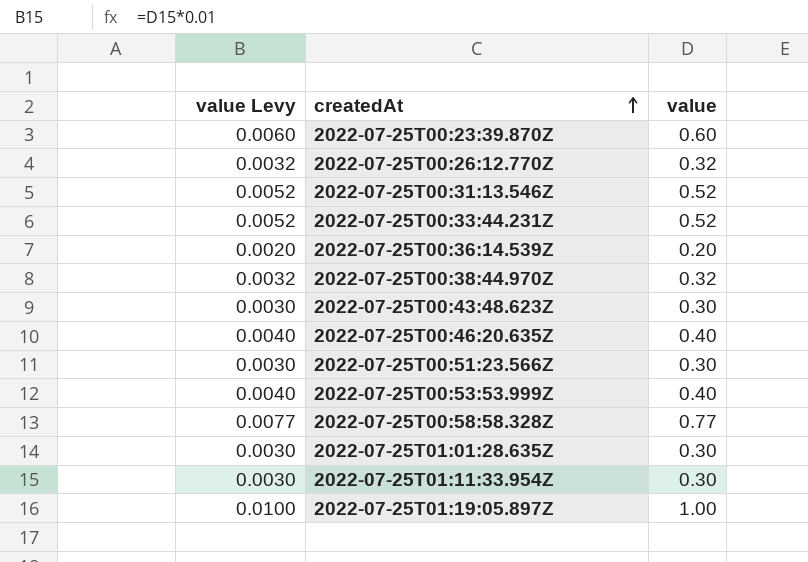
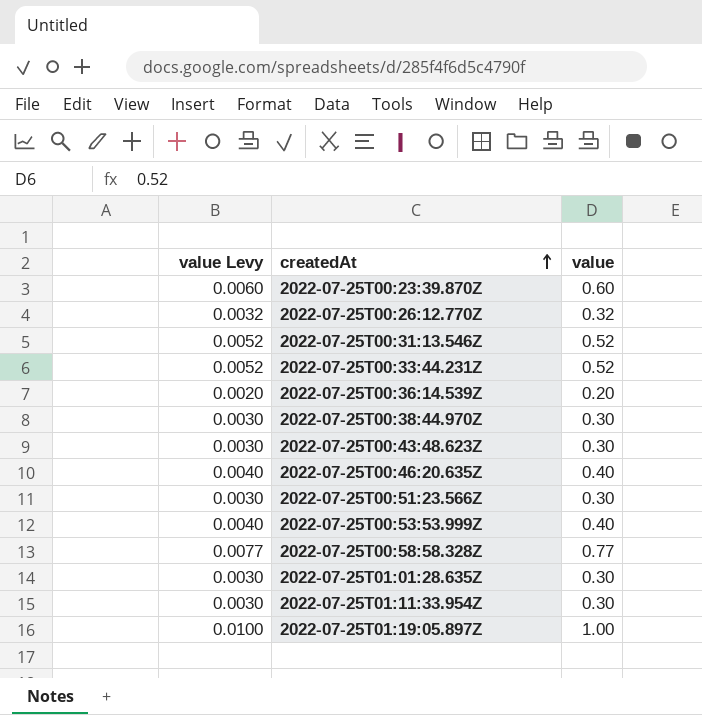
2022-07-25T00:38:44.970Z | value Levy: 0.0032 -> 0.0030
2022-07-25T00:38:44.970Z | value: 0.32 -> 0.30

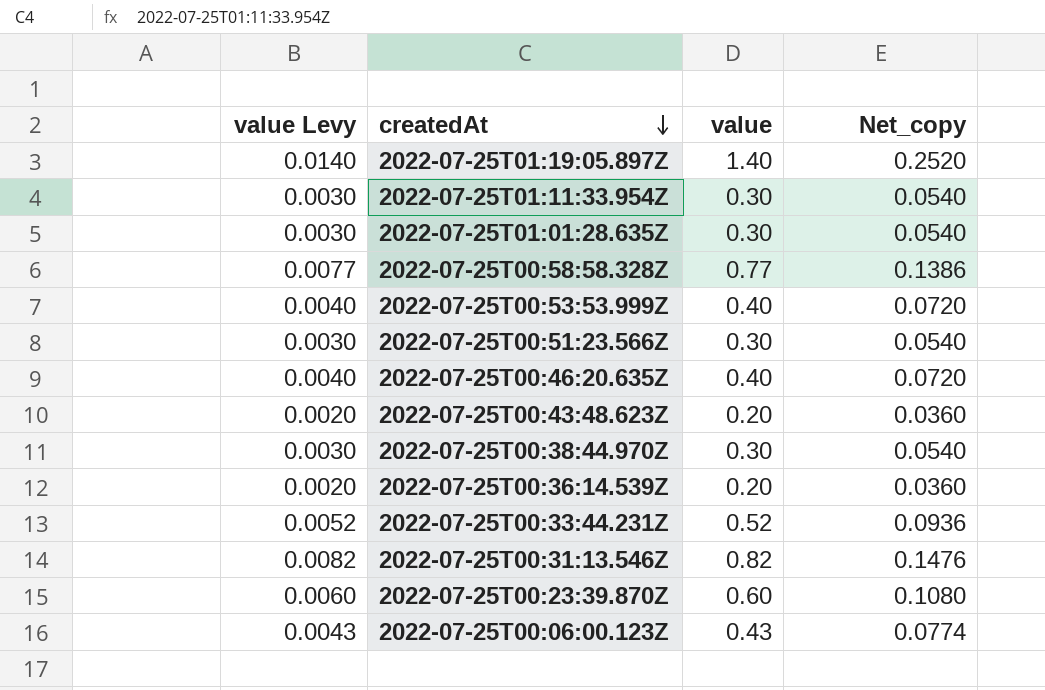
row order: createdAt ascending -> createdAt descending
column Net_copy | formula: none -> [value] * 0.18
row 2022-07-25T00:26:12.770Z: 0.0032 | 0.32 -> none
2022-07-25T01:19:05.897Z | value Levy: 0.0100 -> 0.0140
2022-07-25T01:19:05.897Z | value: 1.00 -> 1.40
2022-07-25T00:43:48.623Z | value Levy: 0.0030 -> 0.0020
2022-07-25T00:43:48.623Z | value: 0.30 -> 0.20
2022-07-25T00:31:13.546Z | value Levy: 0.0052 -> 0.0082
2022-07-25T00:31:13.546Z | value: 0.52 -> 0.82
row 2022-07-25T00:06:00.123Z: none -> 0.0043 | 0.43 | 0.0774

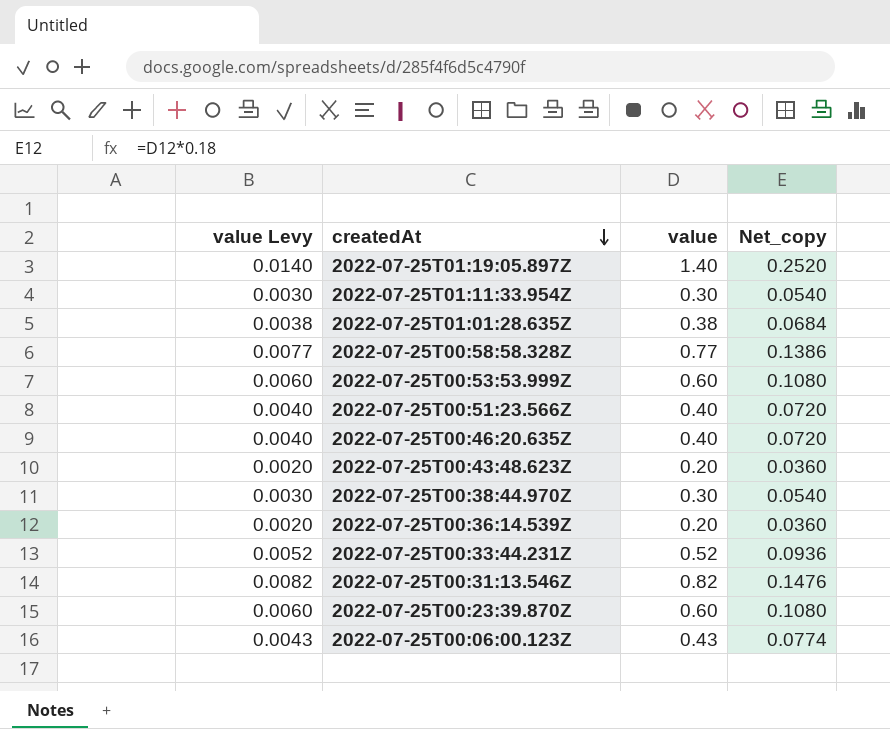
2022-07-25T01:01:28.635Z | value Levy: 0.0030 -> 0.0038
2022-07-25T01:01:28.635Z | value: 0.30 -> 0.38
2022-07-25T01:01:28.635Z | Net_copy: 0.0540 -> 0.0684
2022-07-25T00:53:53.999Z | value Levy: 0.0040 -> 0.0060
2022-07-25T00:53:53.999Z | value: 0.40 -> 0.60
2022-07-25T00:53:53.999Z | Net_copy: 0.0720 -> 0.1080
2022-07-25T00:51:23.566Z | value Levy: 0.0030 -> 0.0040
2022-07-25T00:51:23.566Z | value: 0.30 -> 0.40
2022-07-25T00:51:23.566Z | Net_copy: 0.0540 -> 0.0720

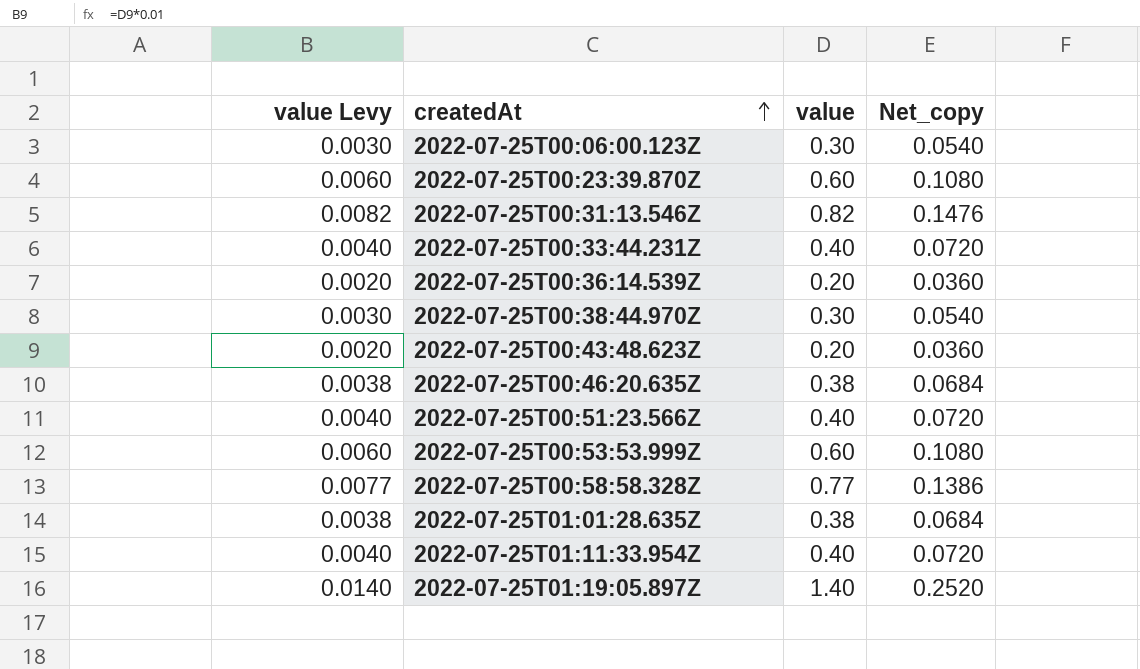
row order: createdAt descending -> createdAt ascending
2022-07-25T00:06:00.123Z | value Levy: 0.0043 -> 0.0030
2022-07-25T00:06:00.123Z | value: 0.43 -> 0.30
2022-07-25T00:06:00.123Z | Net_copy: 0.0774 -> 0.0540
2022-07-25T00:33:44.231Z | value Levy: 0.0052 -> 0.0040
2022-07-25T00:33:44.231Z | value: 0.52 -> 0.40
2022-07-25T00:33:44.231Z | Net_copy: 0.0936 -> 0.0720
2022-07-25T00:46:20.635Z | value Levy: 0.0040 -> 0.0038
2022-07-25T00:46:20.635Z | value: 0.40 -> 0.38
2022-07-25T00:46:20.635Z | Net_copy: 0.0720 -> 0.0684
2022-07-25T01:11:33.954Z | value Levy: 0.0030 -> 0.0040
2022-07-25T01:11:33.954Z | value: 0.30 -> 0.40
2022-07-25T01:11:33.954Z | Net_copy: 0.0540 -> 0.0720

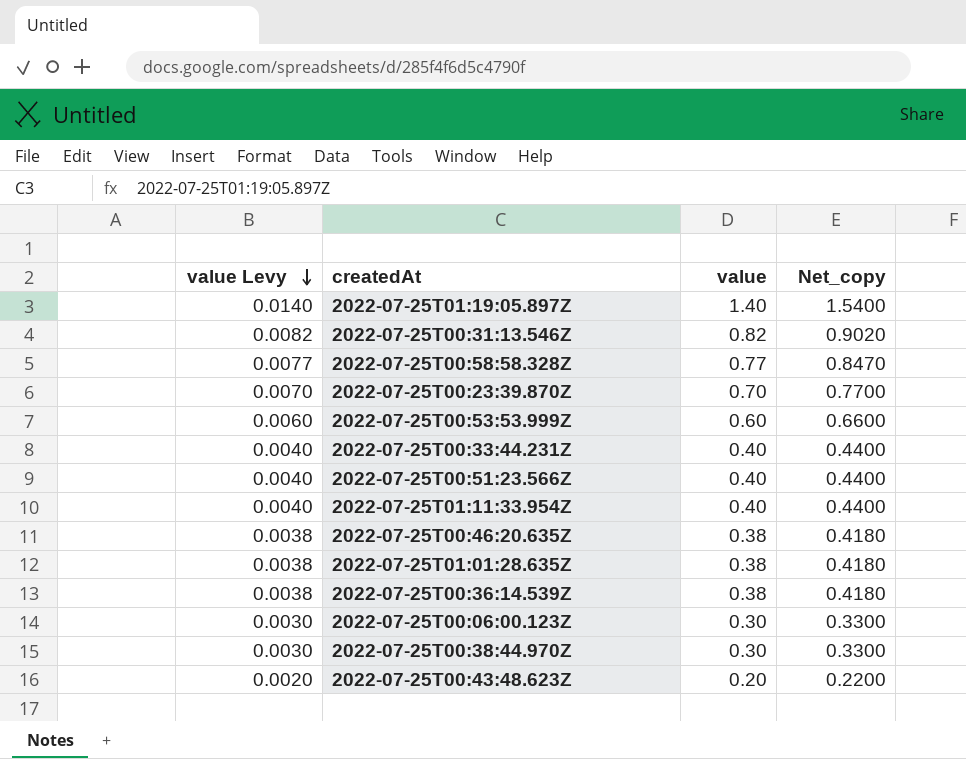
row order: createdAt ascending -> value Levy descending
column Net_copy | formula: [value] * 0.18 -> [value] * 1.1
2022-07-25T00:23:39.870Z | value Levy: 0.0060 -> 0.0070
2022-07-25T00:23:39.870Z | value: 0.60 -> 0.70
2022-07-25T00:36:14.539Z | value Levy: 0.0020 -> 0.0038
2022-07-25T00:36:14.539Z | value: 0.20 -> 0.38

